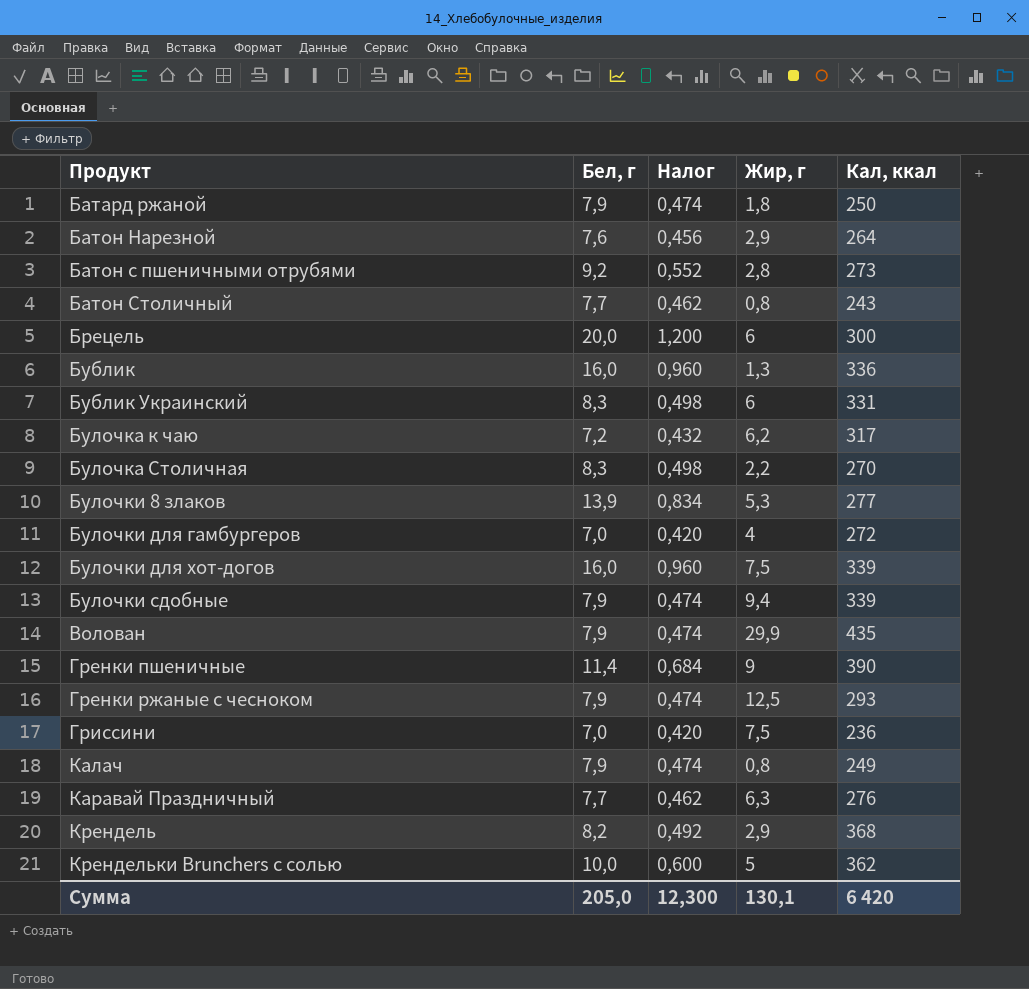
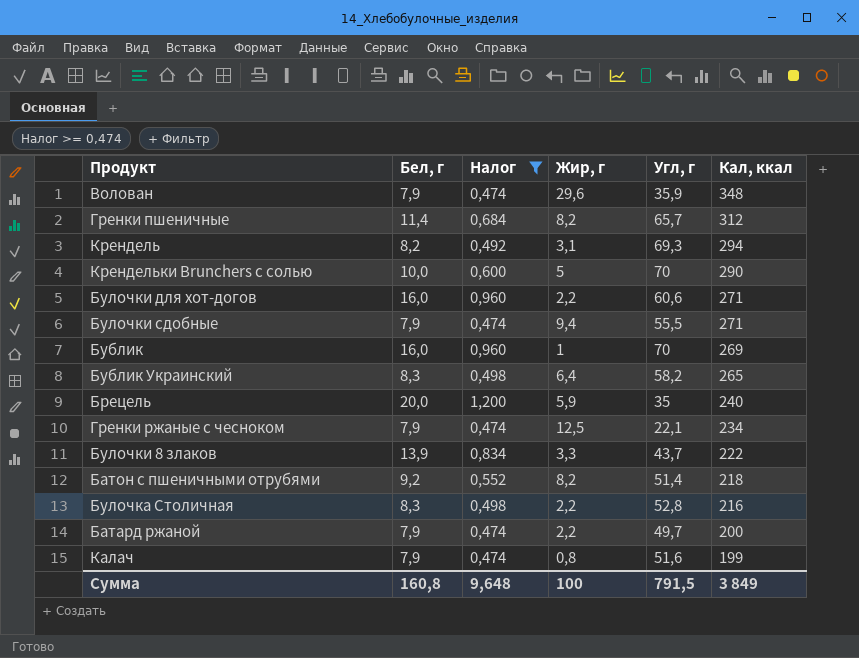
filter: none -> Налог >= 0,474
row order: Продукт ascending -> Кал, ккал descending
column Угл, г | position: none -> 5
Волован | Жир, г: 29,9 -> 29,6
Волован | Кал, ккал: 435 -> 348
Гренки пшеничные | Жир, г: 9 -> 8,2
Гренки пшеничные | Кал, ккал: 390 -> 312
Крендель | Жир, г: 2,9 -> 3,1
Крендель | Кал, ккал: 368 -> 294
Крендельки Brunchers с солью | Кал, ккал: 362 -> 290
Булочки для хот-догов | Жир, г: 7,5 -> 2,2
Булочки для хот-догов | Кал, ккал: 339 -> 271
Булочки сдобные | Кал, ккал: 339 -> 271
Бублик | Жир, г: 1,3 -> 1
Бублик | Кал, ккал: 336 -> 269
Бублик Украинский | Жир, г: 6 -> 6,4
Бублик Украинский | Кал, ккал: 331 -> 265
Брецель | Жир, г: 6 -> 5,9
Брецель | Кал, ккал: 300 -> 240
Гренки ржаные с чесноком | Кал, ккал: 293 -> 234
Булочки 8 злаков | Жир, г: 5,3 -> 3,3
Булочки 8 злаков | Кал, ккал: 277 -> 222
Батон с пшеничными отрубями | Жир, г: 2,8 -> 8,2
Батон с пшеничными отрубями | Кал, ккал: 273 -> 218
Булочка Столичная | Кал, ккал: 270 -> 216
Батард ржаной | Жир, г: 1,8 -> 2,2
Батард ржаной | Кал, ккал: 250 -> 200
Калач | Кал, ккал: 249 -> 199
Сумма | Бел, г: 205,0 -> 160,8
Сумма | Налог: 12,300 -> 9,648
Сумма | Жир, г: 130,1 -> 100
Сумма | Кал, ккал: 6 420 -> 3 849

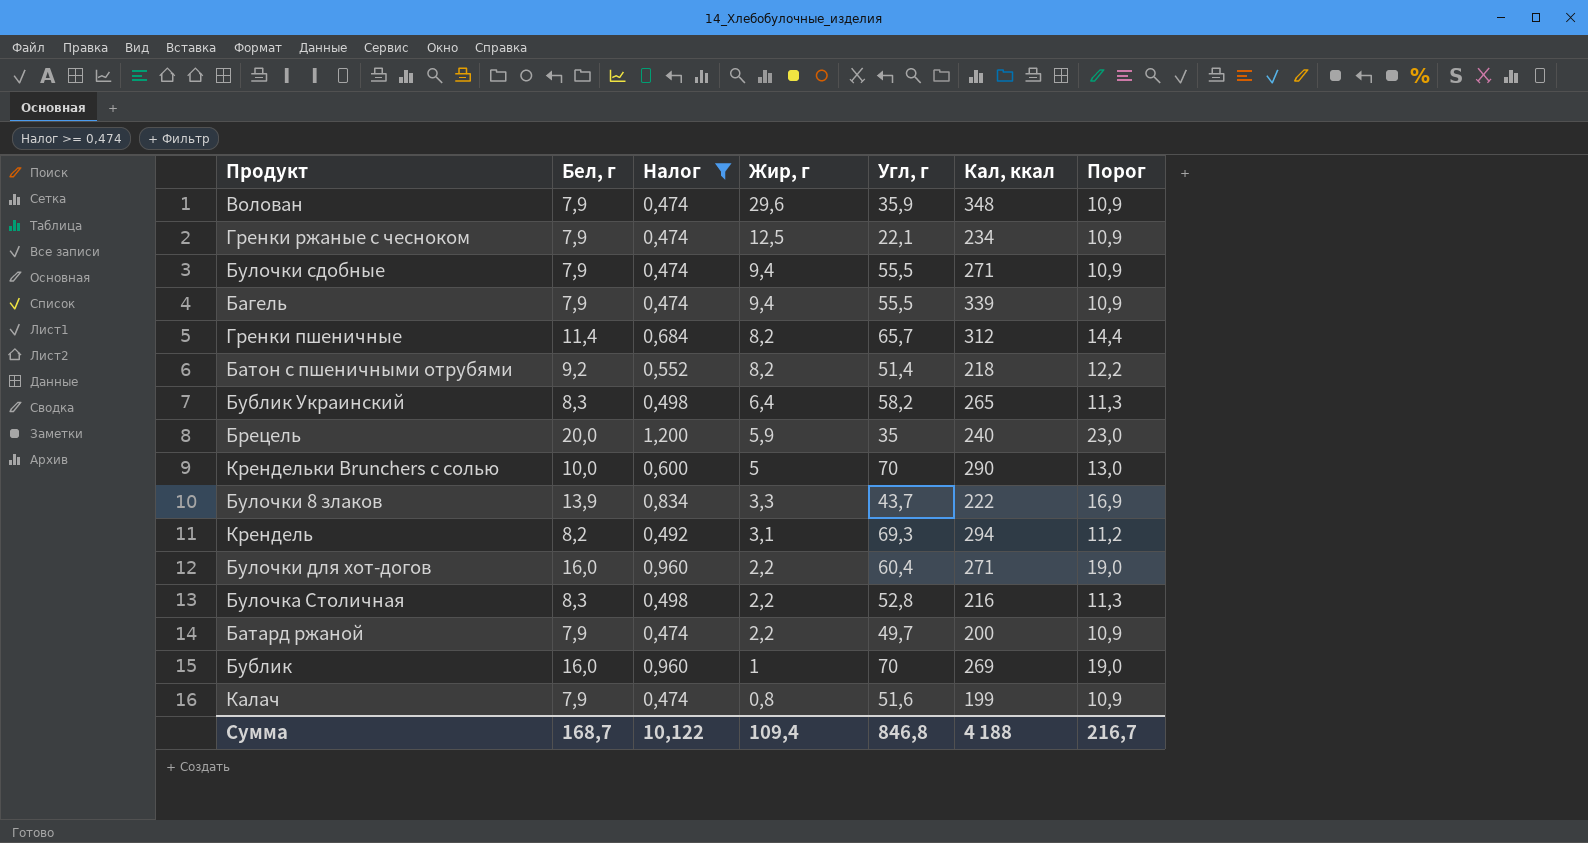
row order: Кал, ккал descending -> Жир, г descending
column Порог | formula: none -> [Бел, г] + 3
row Багель: none -> 7,9 | 0,474 | 9,4 | 55,5 | 339 | 10,9
Булочки для хот-догов | Угл, г: 60,6 -> 60,4
Сумма | Бел, г: 160,8 -> 168,7
Сумма | Налог: 9,648 -> 10,122
Сумма | Жир, г: 100 -> 109,4
Сумма | Угл, г: 791,5 -> 846,8
Сумма | Кал, ккал: 3 849 -> 4 188

